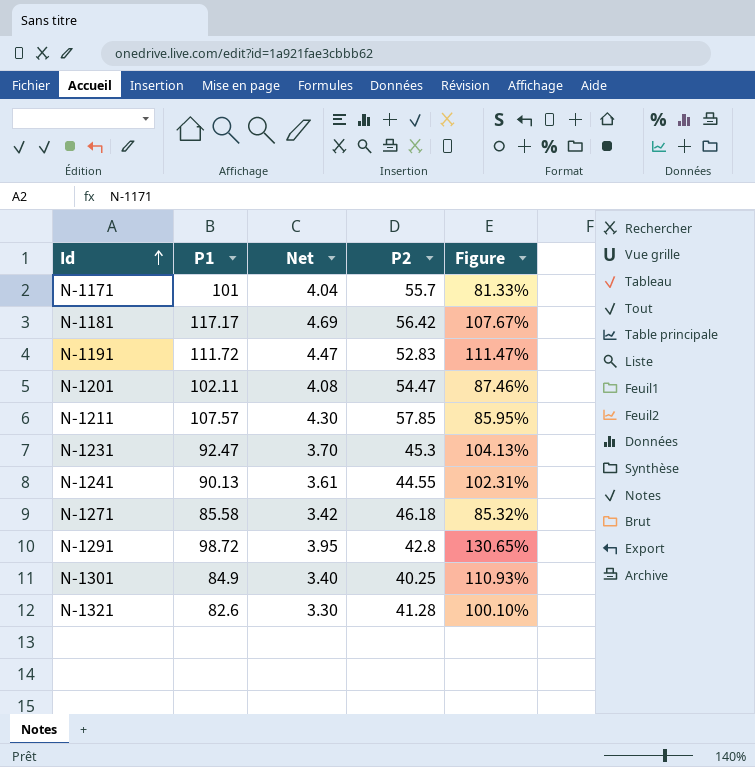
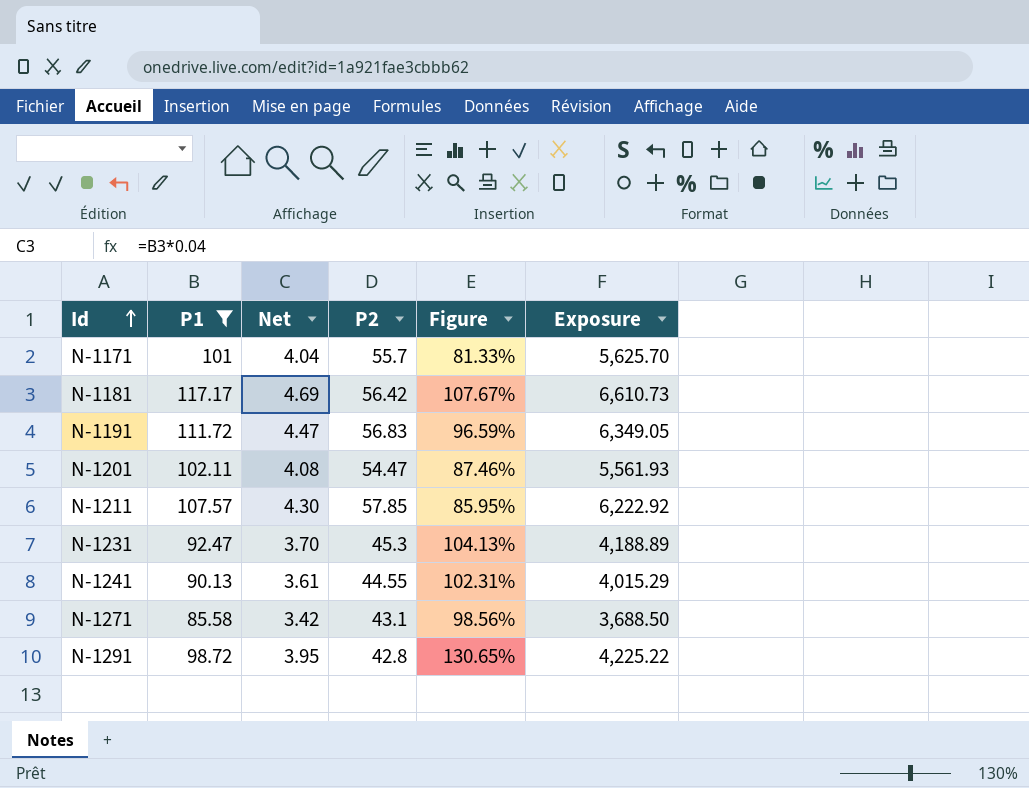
filter: none -> P1 >= 85.58
column Exposure | formula: none -> [P1] * [P2]
N-1191 | P2: 52.83 -> 56.83
N-1191 | Figure: 111.47% -> 96.59%
N-1271 | P2: 46.18 -> 43.1
N-1271 | Figure: 85.32% -> 98.56%

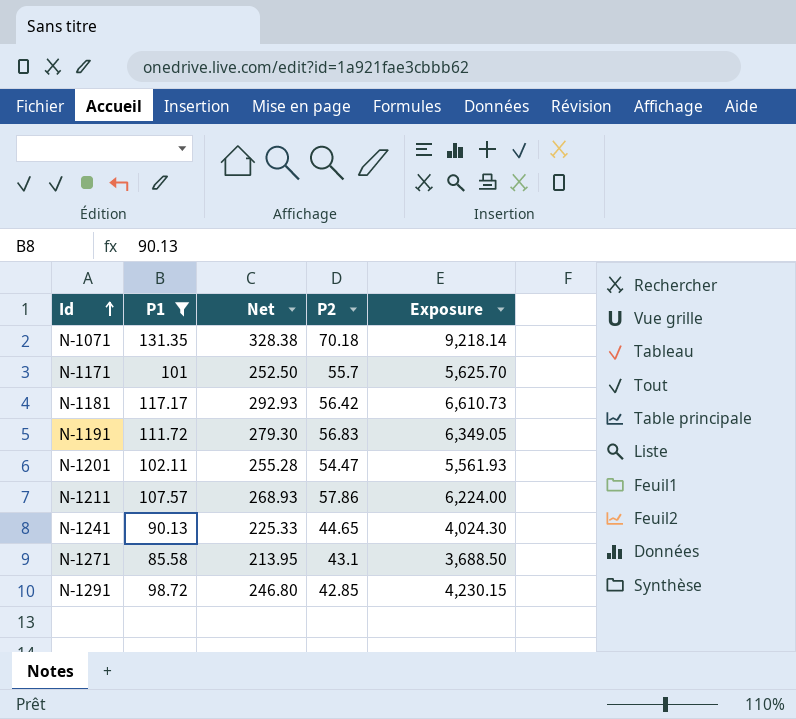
column Figure | formula: ([P1] - [P2]) / [P2] -> none
column Net | formula: [P1] * 0.04 -> [P1] * 2.5
row N-1231: 92.47 | 3.70 | 45.3 | 104.13% | 4,188.89 -> none
row N-1071: none -> 131.35 | 328.38 | 70.18 | 9,218.14
N-1211 | P2: 57.85 -> 57.86
N-1211 | Exposure: 6,222.92 -> 6,224.00
N-1241 | P2: 44.55 -> 44.65
N-1241 | Exposure: 4,015.29 -> 4,024.30
N-1291 | P2: 42.8 -> 42.85
N-1291 | Exposure: 4,225.22 -> 4,230.15

